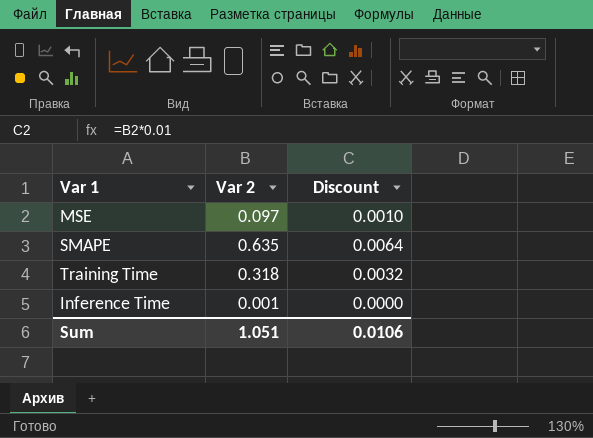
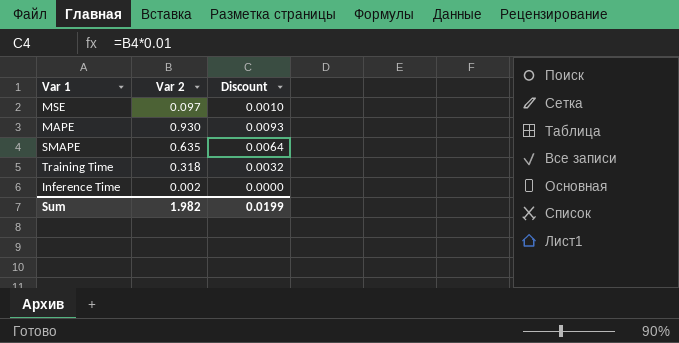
row MAPE: none -> 0.930 | 0.0093
Inference Time | Var 2: 0.001 -> 0.002
Sum | Var 2: 1.051 -> 1.982
Sum | Discount: 0.0106 -> 0.0199

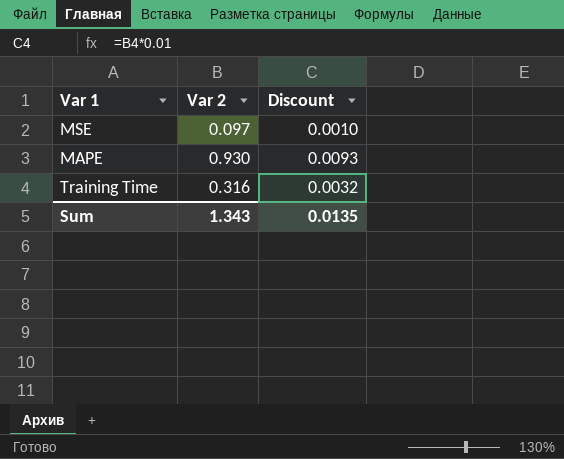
row SMAPE: 0.635 | 0.0064 -> none
row Inference Time: 0.002 | 0.0000 -> none
Training Time | Var 2: 0.318 -> 0.316
Sum | Var 2: 1.982 -> 1.343
Sum | Discount: 0.0199 -> 0.0135

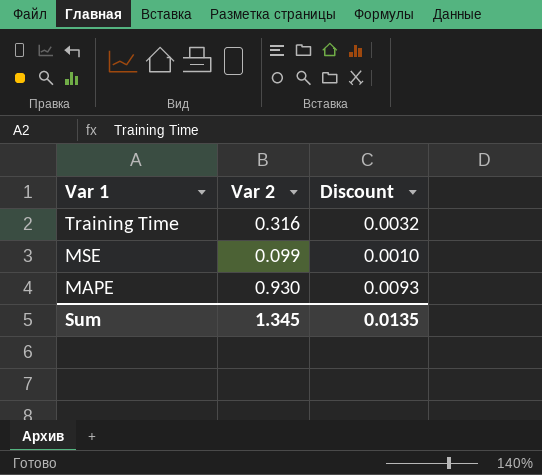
row order: none -> Var 1 descending
MSE | Var 2: 0.097 -> 0.099
Sum | Var 2: 1.343 -> 1.345

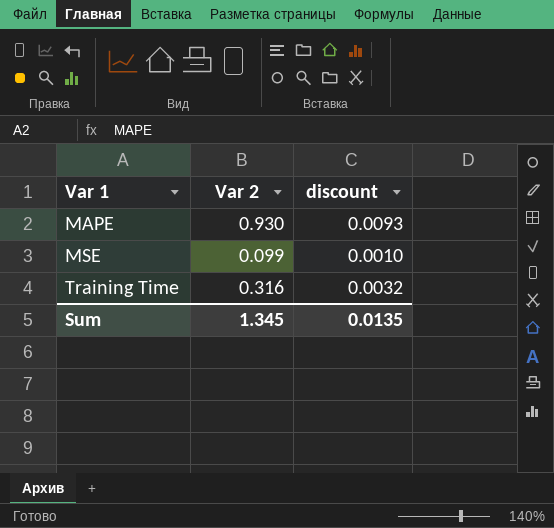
row order: Var 1 descending -> Var 1 ascending
column name: Discount -> discount

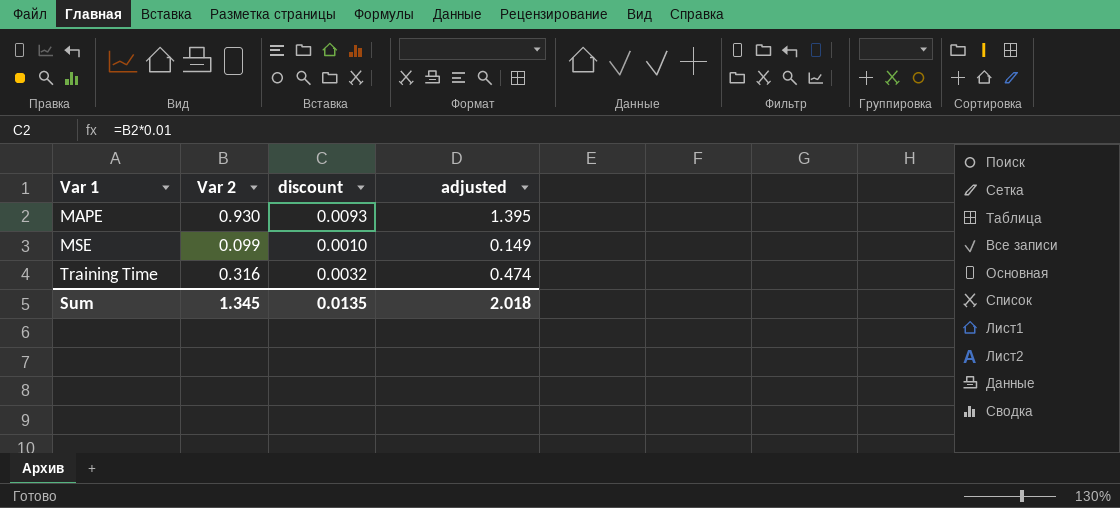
column adjusted | formula: none -> [Var 2] * 1.5

